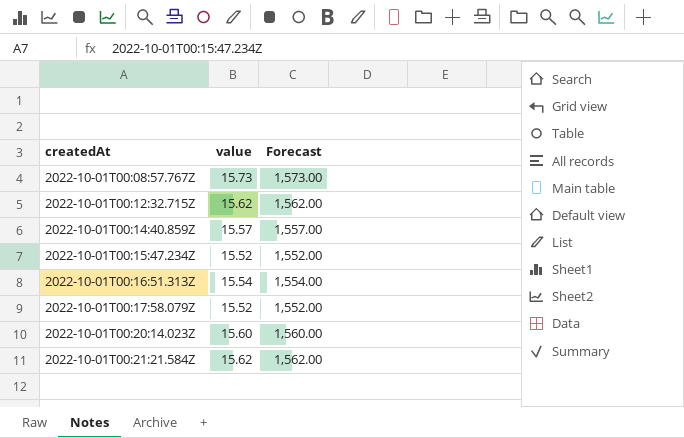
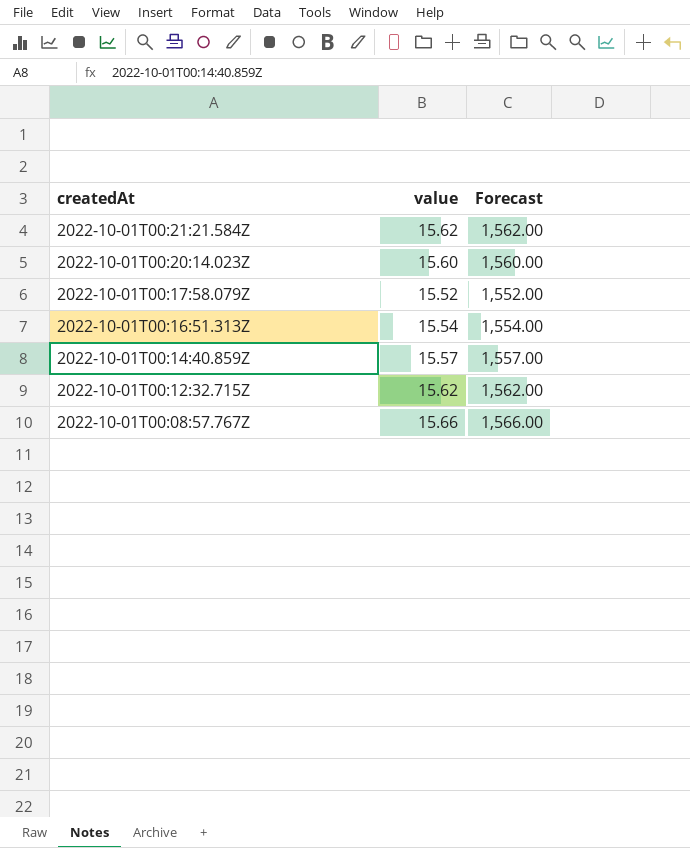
row order: createdAt ascending -> createdAt descending
row 2022-10-01T00:15:47.234Z: 15.52 | 1,552.00 -> none
2022-10-01T00:08:57.767Z | value: 15.73 -> 15.66
2022-10-01T00:08:57.767Z | Forecast: 1,573.00 -> 1,566.00

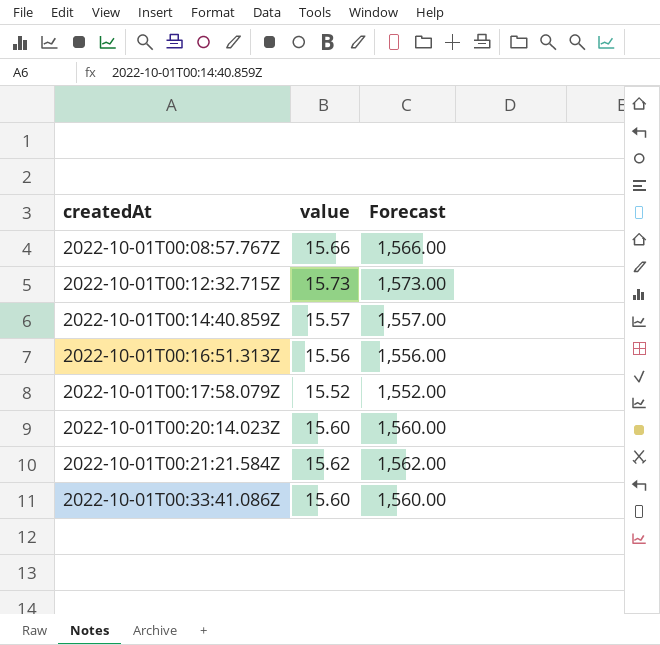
row order: createdAt descending -> createdAt ascending
2022-10-01T00:12:32.715Z | value: 15.62 -> 15.73
2022-10-01T00:12:32.715Z | Forecast: 1,562.00 -> 1,573.00
2022-10-01T00:16:51.313Z | value: 15.54 -> 15.56
2022-10-01T00:16:51.313Z | Forecast: 1,554.00 -> 1,556.00
row 2022-10-01T00:33:41.086Z: none -> 15.60 | 1,560.00

